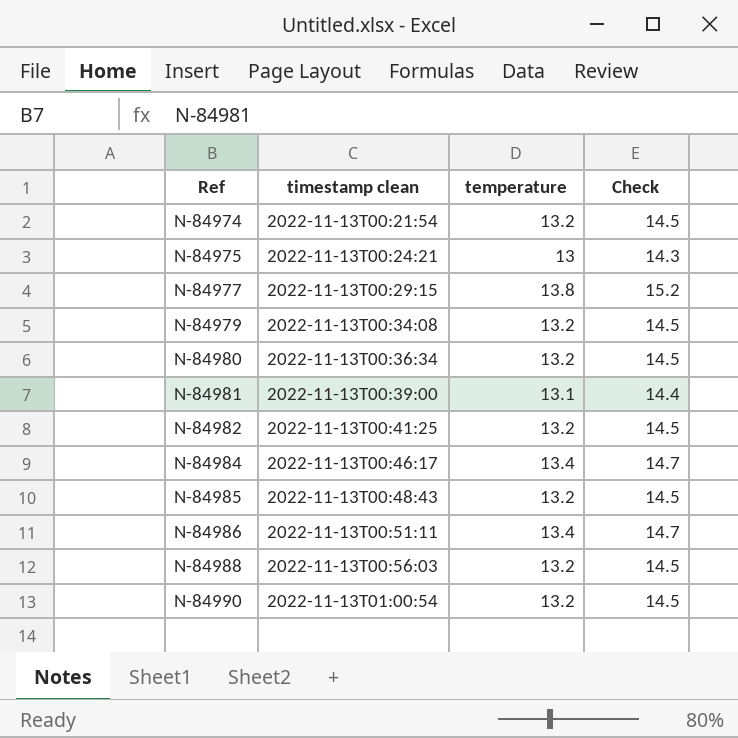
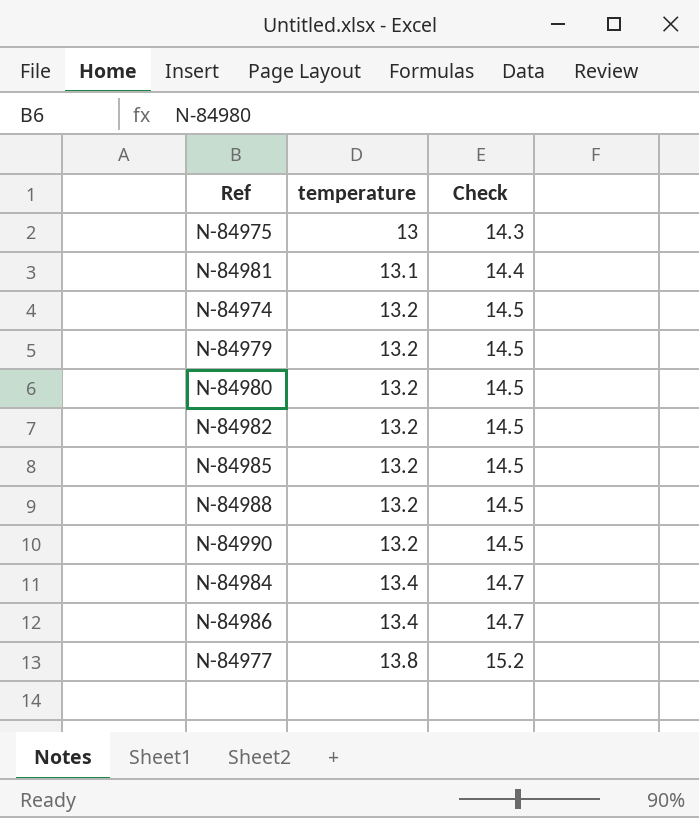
row order: Ref ascending -> temperature ascending
column timestamp clean | position: 2 -> none

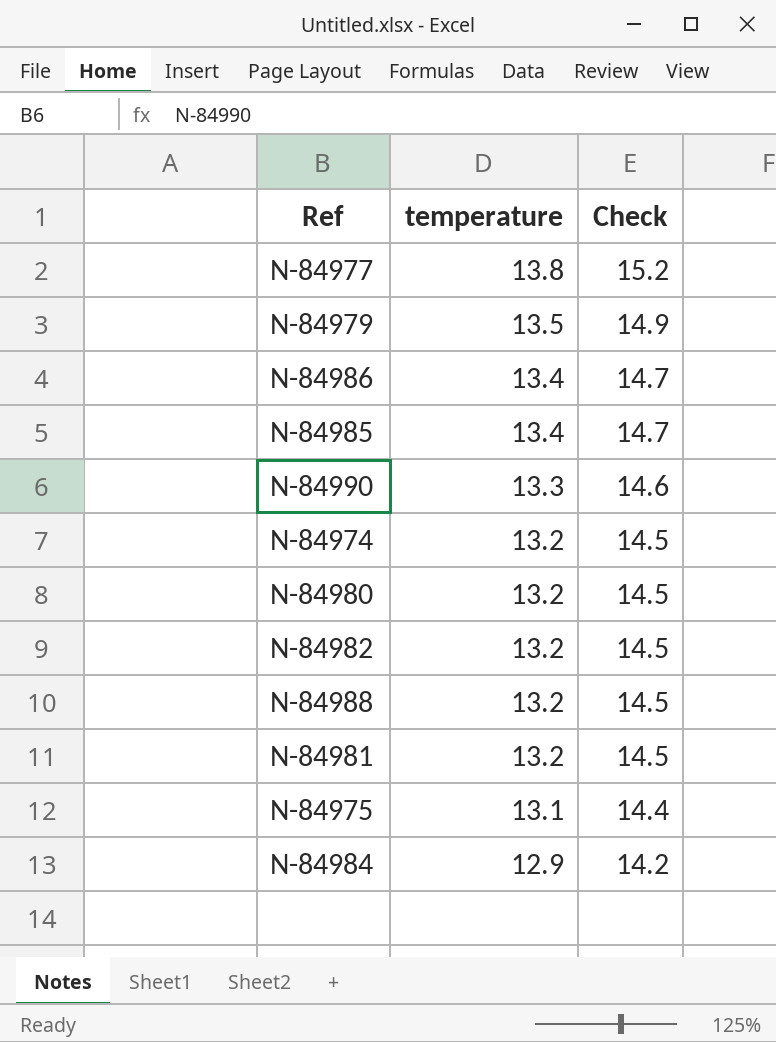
row order: temperature ascending -> temperature descending
N-84979 | temperature: 13.2 -> 13.5
N-84979 | Check: 14.5 -> 14.9
N-84985 | temperature: 13.2 -> 13.4
N-84985 | Check: 14.5 -> 14.7
N-84990 | temperature: 13.2 -> 13.3
N-84990 | Check: 14.5 -> 14.6
N-84981 | temperature: 13.1 -> 13.2
N-84981 | Check: 14.4 -> 14.5
N-84975 | temperature: 13 -> 13.1
N-84975 | Check: 14.3 -> 14.4
N-84984 | temperature: 13.4 -> 12.9
N-84984 | Check: 14.7 -> 14.2

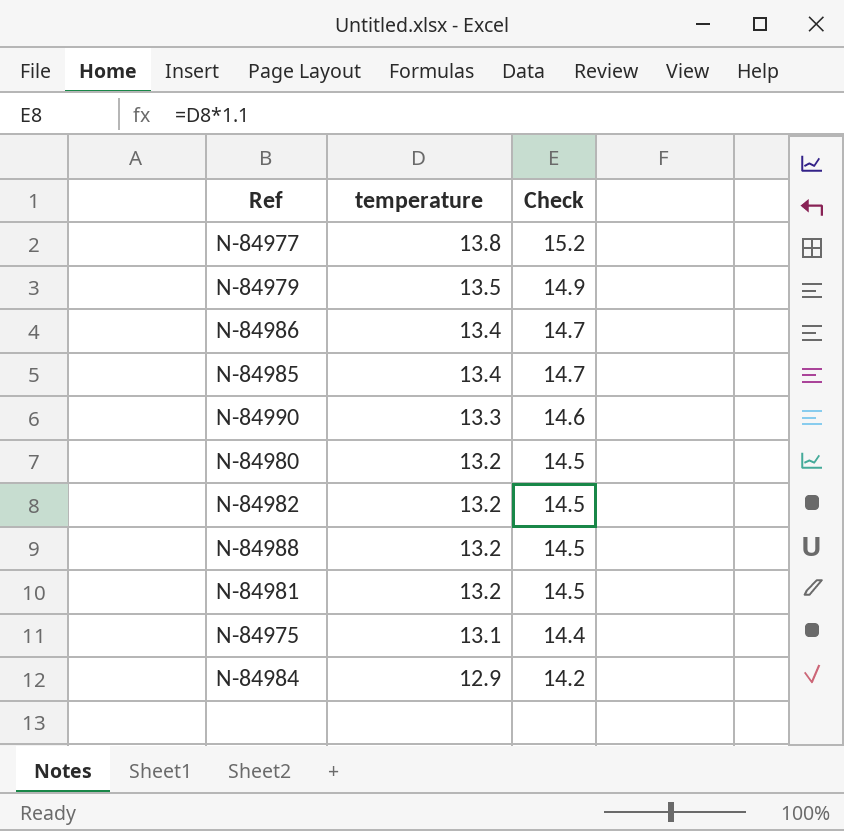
row N-84974: 13.2 | 14.5 -> none

